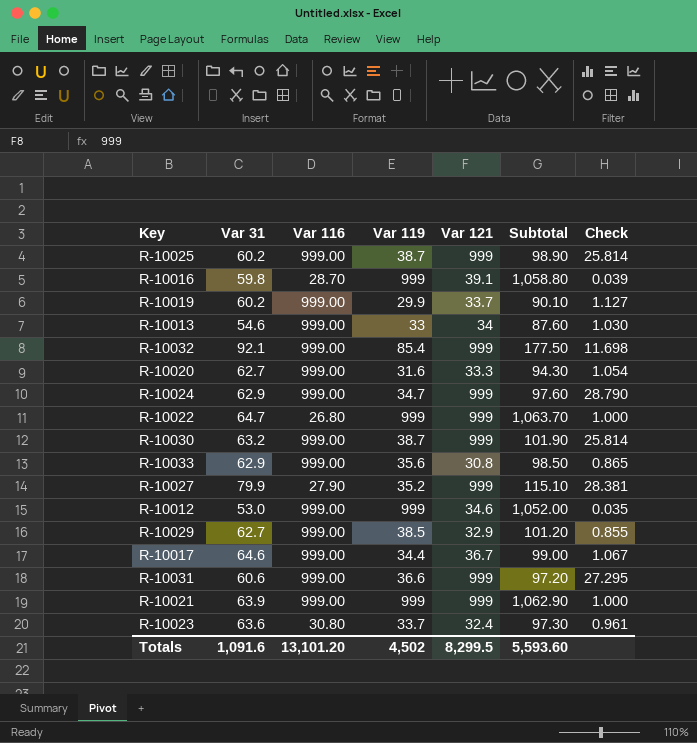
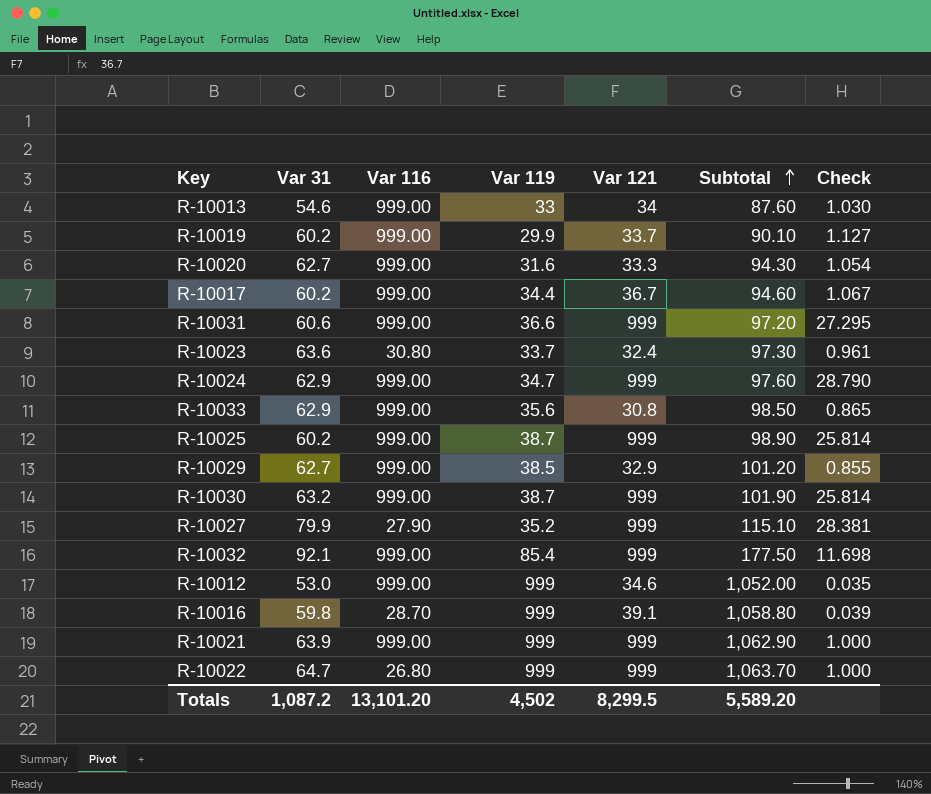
row order: none -> Subtotal ascending
R-10017 | Var 31: 64.6 -> 60.2
R-10017 | Subtotal: 99.00 -> 94.60
Totals | Var 31: 1,091.6 -> 1,087.2
Totals | Subtotal: 5,593.60 -> 5,589.20

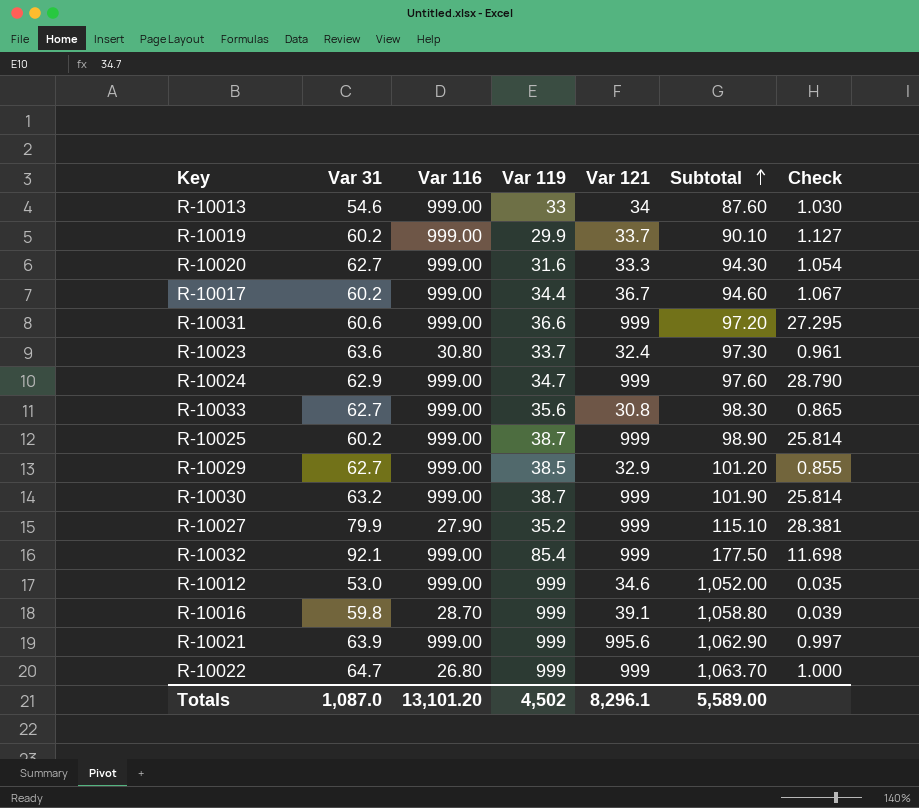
R-10033 | Var 31: 62.9 -> 62.7
R-10033 | Subtotal: 98.50 -> 98.30
R-10021 | Var 121: 999 -> 995.6
R-10021 | Check: 1.000 -> 0.997
Totals | Var 31: 1,087.2 -> 1,087.0
Totals | Var 121: 8,299.5 -> 8,296.1
Totals | Subtotal: 5,589.20 -> 5,589.00

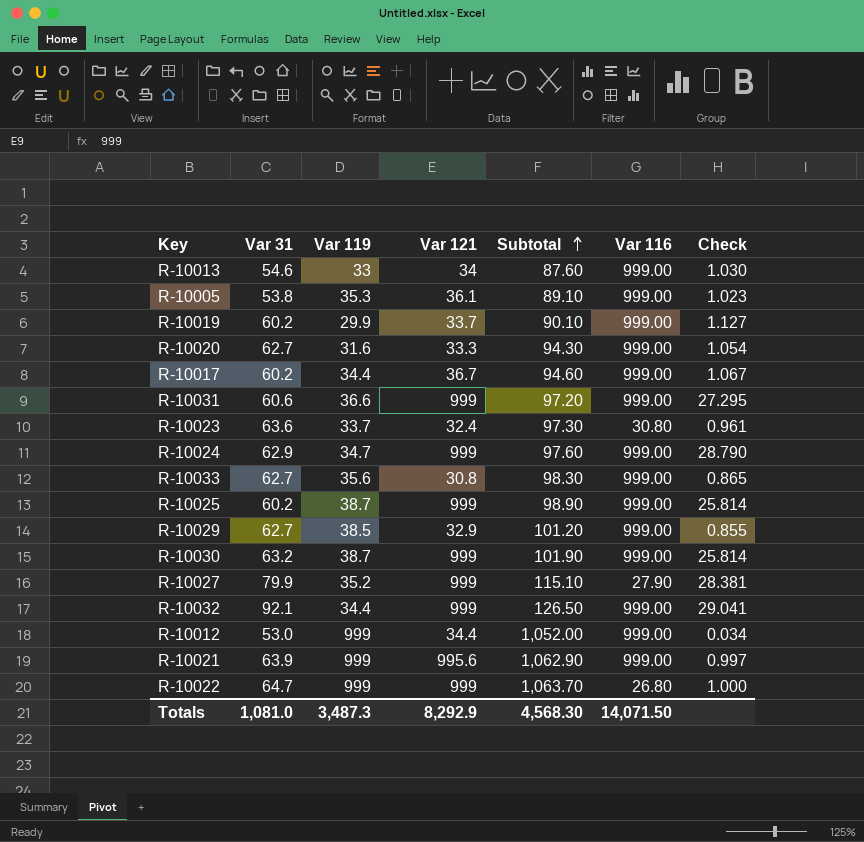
column Var 116 | position: 3 -> 6
row R-10016: 59.8 | 28.70 | 999 | 39.1 | 1,058.80 | 0.039 -> none
row R-10005: none -> 53.8 | 35.3 | 36.1 | 89.10 | 999.00 | 1.023
R-10032 | Var 119: 85.4 -> 34.4
R-10032 | Subtotal: 177.50 -> 126.50
R-10032 | Check: 11.698 -> 29.041
R-10012 | Var 121: 34.6 -> 34.4
R-10012 | Check: 0.035 -> 0.034
Totals | Var 31: 1,087.0 -> 1,081.0
Totals | Var 119: 4,502 -> 3,487.3
Totals | Var 121: 8,296.1 -> 8,292.9
Totals | Subtotal: 5,589.00 -> 4,568.30
Totals | Var 116: 13,101.20 -> 14,071.50

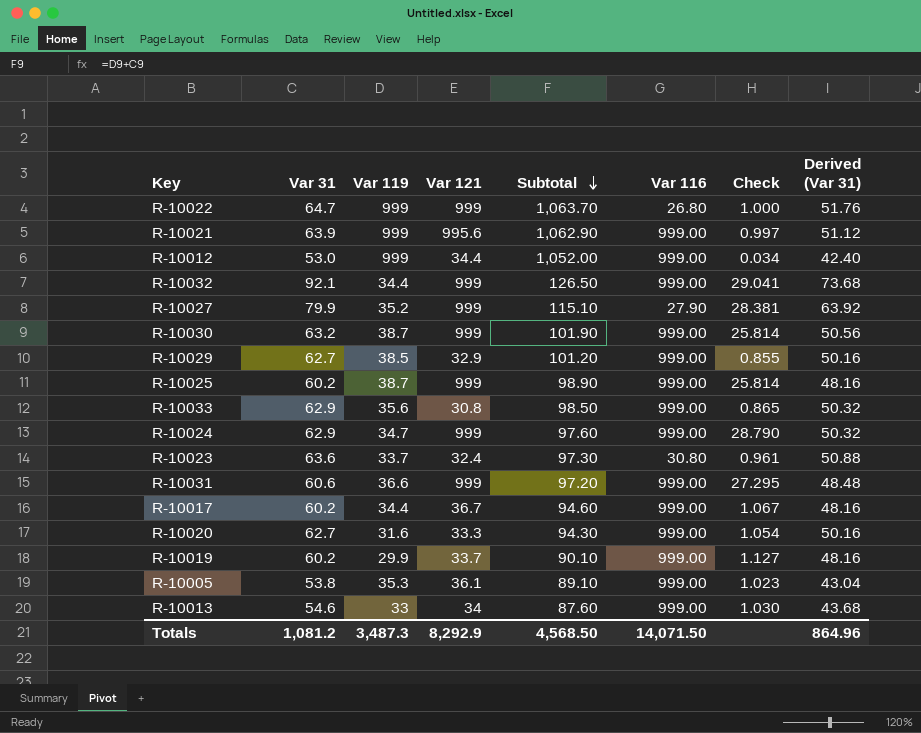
row order: Subtotal ascending -> Subtotal descending
column Derived (Var 31) | formula: none -> [Var 31] * 0.8
R-10033 | Var 31: 62.7 -> 62.9
R-10033 | Subtotal: 98.30 -> 98.50
Totals | Var 31: 1,081.0 -> 1,081.2
Totals | Subtotal: 4,568.30 -> 4,568.50

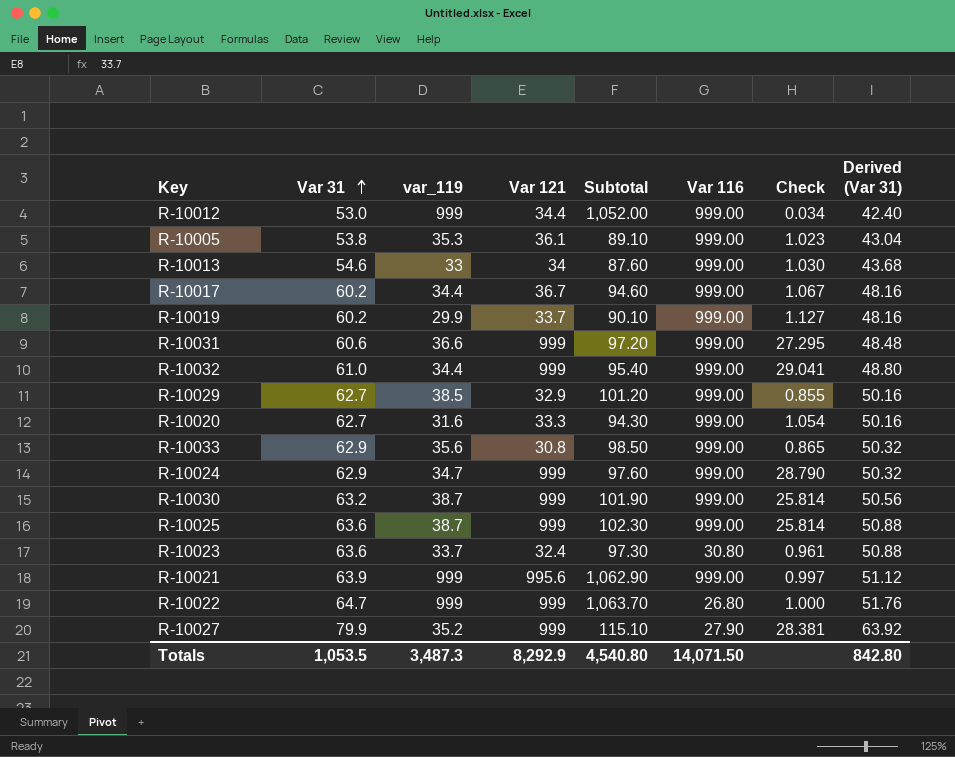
row order: Subtotal descending -> Var 31 ascending
column name: Var 119 -> var_119
R-10032 | Var 31: 92.1 -> 61.0
R-10032 | Subtotal: 126.50 -> 95.40
R-10032 | Derived (Var 31): 73.68 -> 48.80
R-10025 | Var 31: 60.2 -> 63.6
R-10025 | Subtotal: 98.90 -> 102.30
R-10025 | Derived (Var 31): 48.16 -> 50.88
Totals | Var 31: 1,081.2 -> 1,053.5
Totals | Subtotal: 4,568.50 -> 4,540.80
Totals | Derived (Var 31): 864.96 -> 842.80

